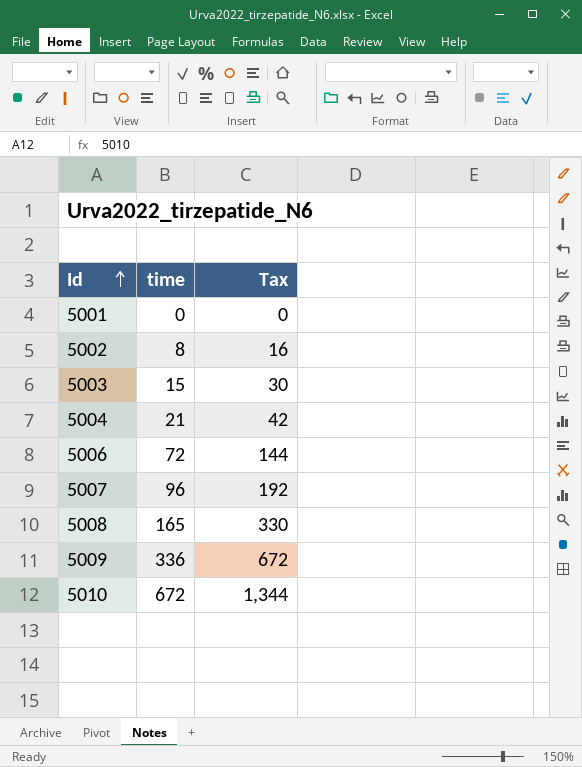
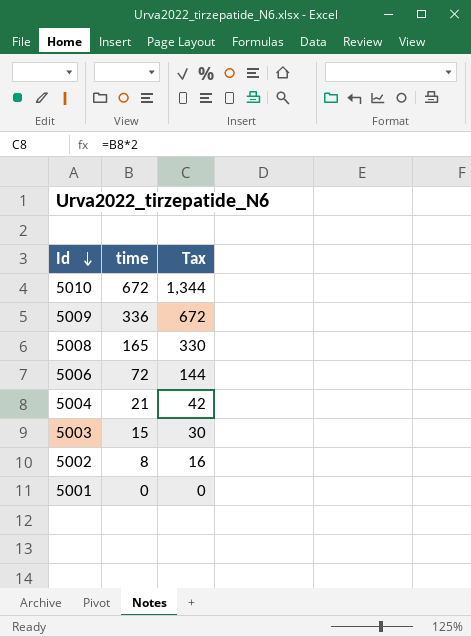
row order: Id ascending -> Id descending
row 5007: 96 | 192 -> none

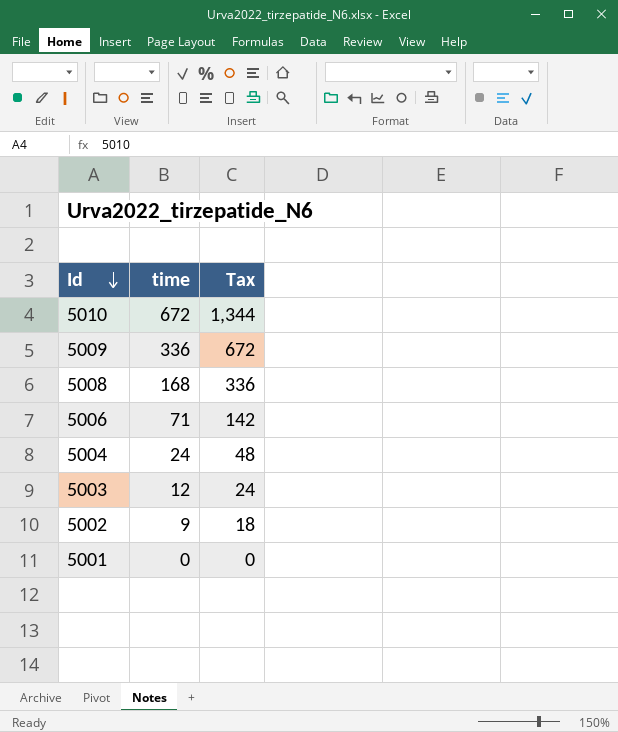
5008 | time: 165 -> 168
5008 | Tax: 330 -> 336
5006 | time: 72 -> 71
5006 | Tax: 144 -> 142
5004 | time: 21 -> 24
5004 | Tax: 42 -> 48
5003 | time: 15 -> 12
5003 | Tax: 30 -> 24
5002 | time: 8 -> 9
5002 | Tax: 16 -> 18

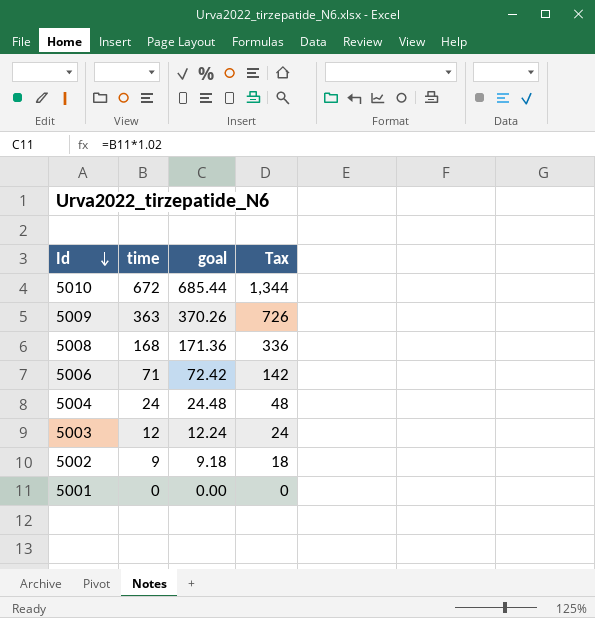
column goal | formula: none -> [time] * 1.02
5009 | time: 336 -> 363
5009 | Tax: 672 -> 726

